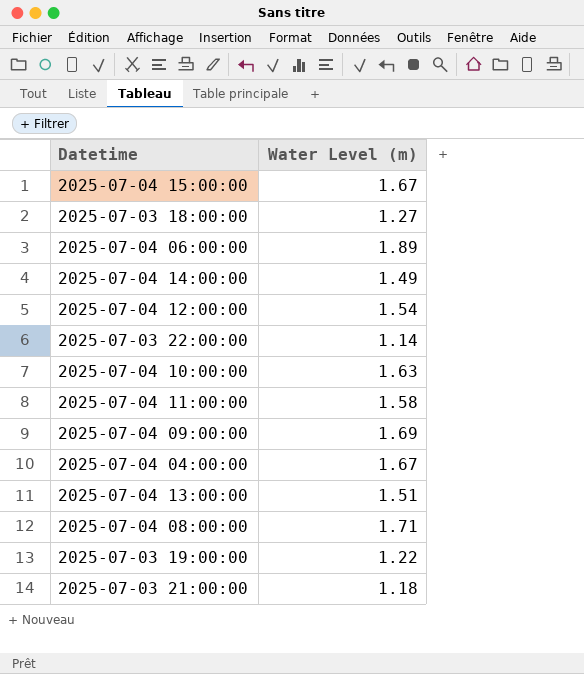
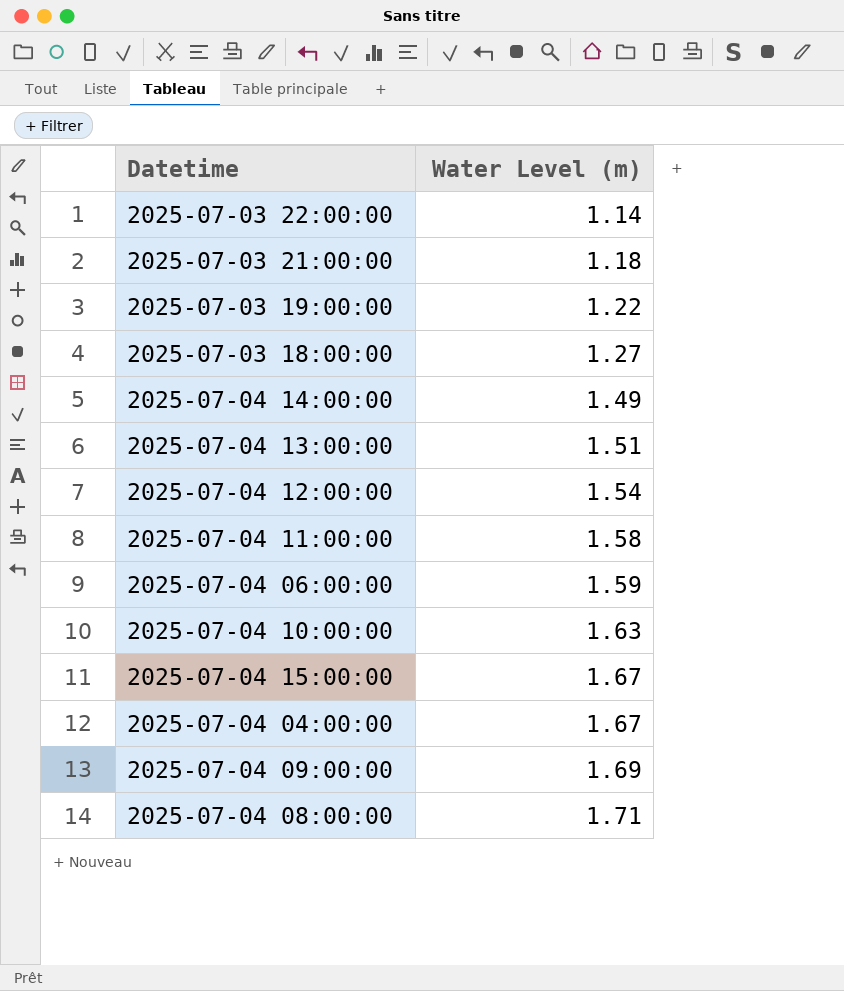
row order: none -> Water Level (m) ascending
2025-07-04 06:00:00 | Water Level (m): 1.89 -> 1.59

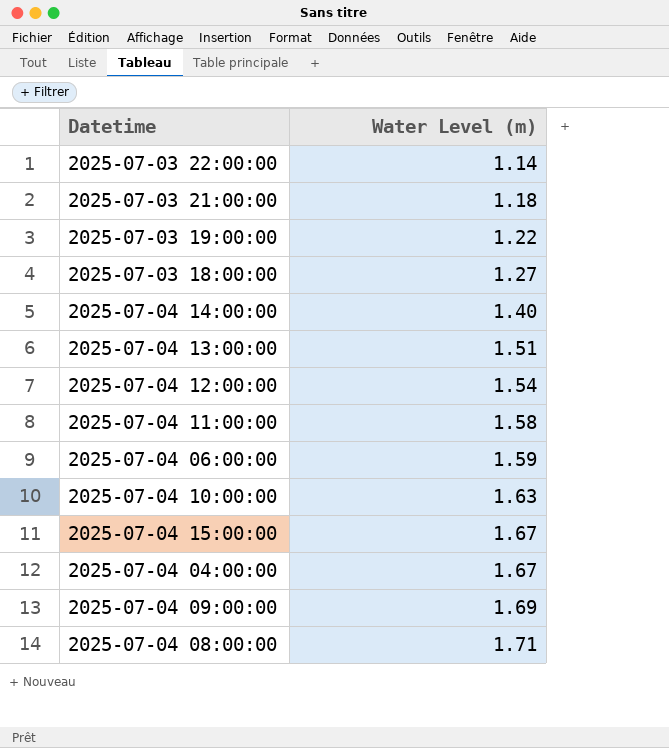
2025-07-04 14:00:00 | Water Level (m): 1.49 -> 1.40

